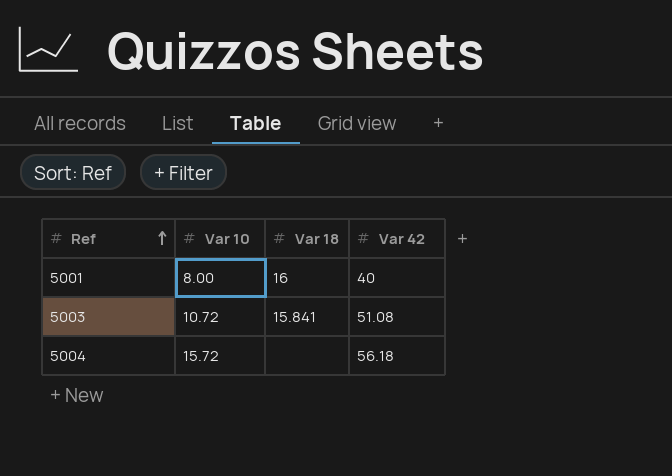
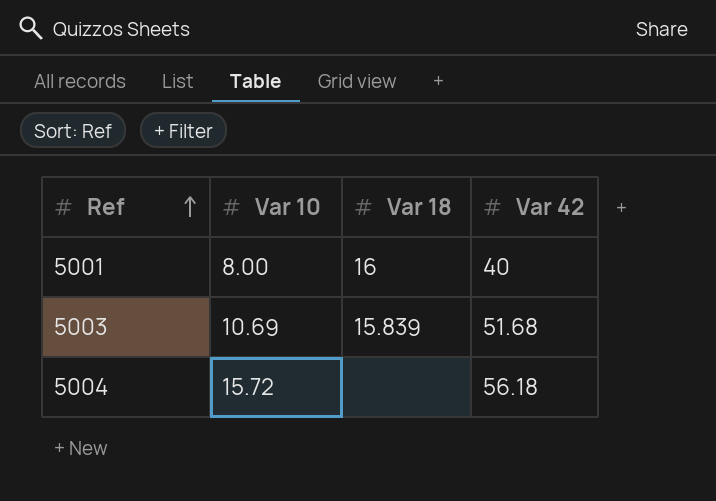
5003 | Var 10: 10.72 -> 10.69
5003 | Var 18: 15.841 -> 15.839
5003 | Var 42: 51.08 -> 51.68

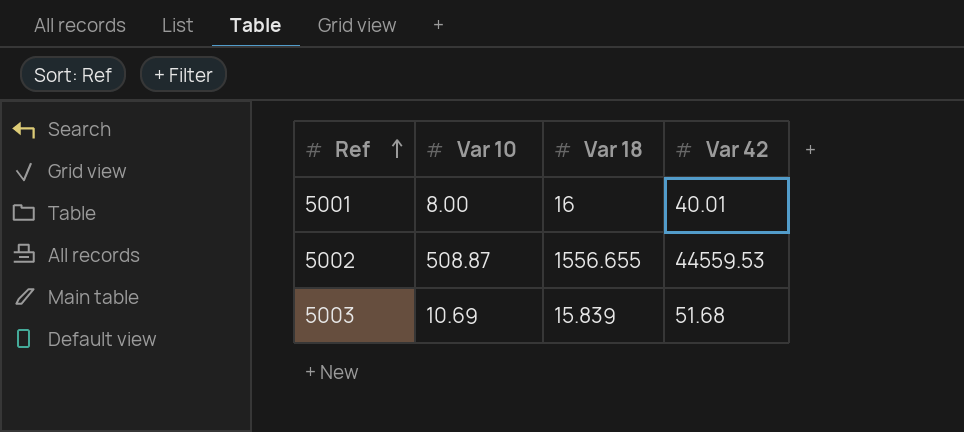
row 5004: 15.72 | none | 56.18 -> none
5001 | Var 42: 40 -> 40.01
row 5002: none -> 508.87 | 1556.655 | 44559.53

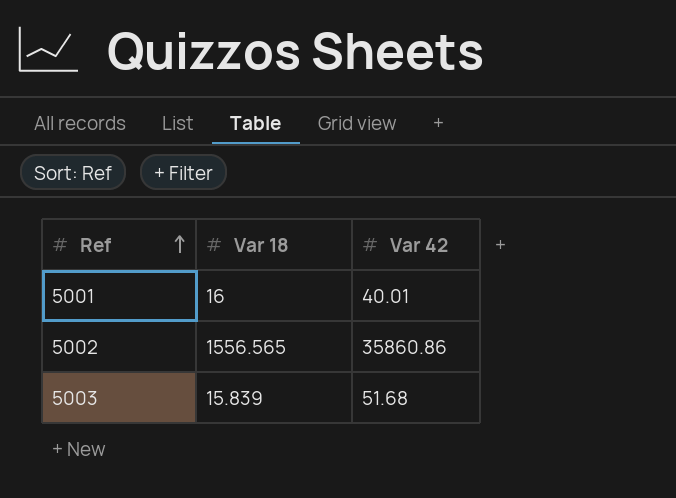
column Var 10 | position: 2 -> none
5002 | Var 18: 1556.655 -> 1556.565
5002 | Var 42: 44559.53 -> 35860.86

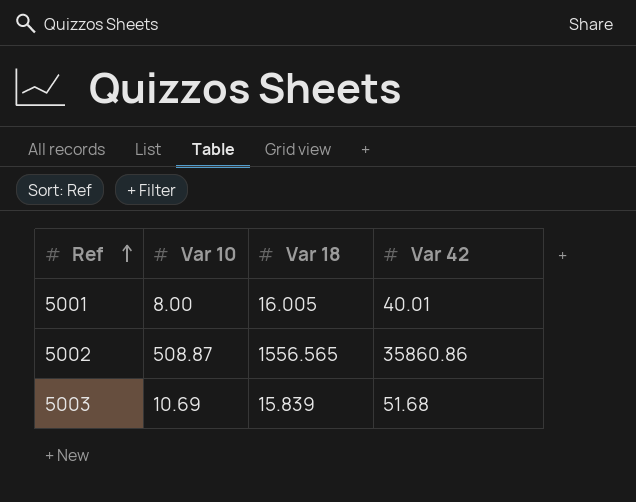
column Var 10 | position: none -> 2
5001 | Var 18: 16 -> 16.005

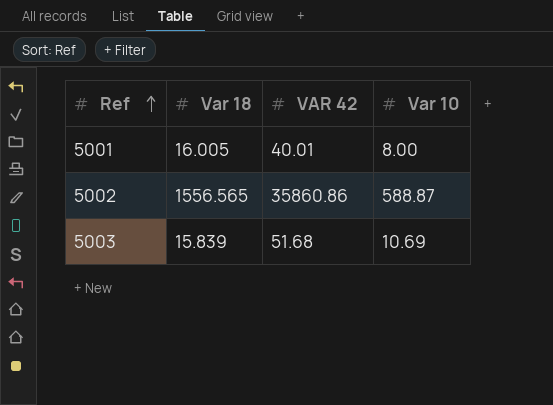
column name: Var 42 -> VAR 42
column Var 10 | position: 2 -> 4
5002 | Var 10: 508.87 -> 588.87

